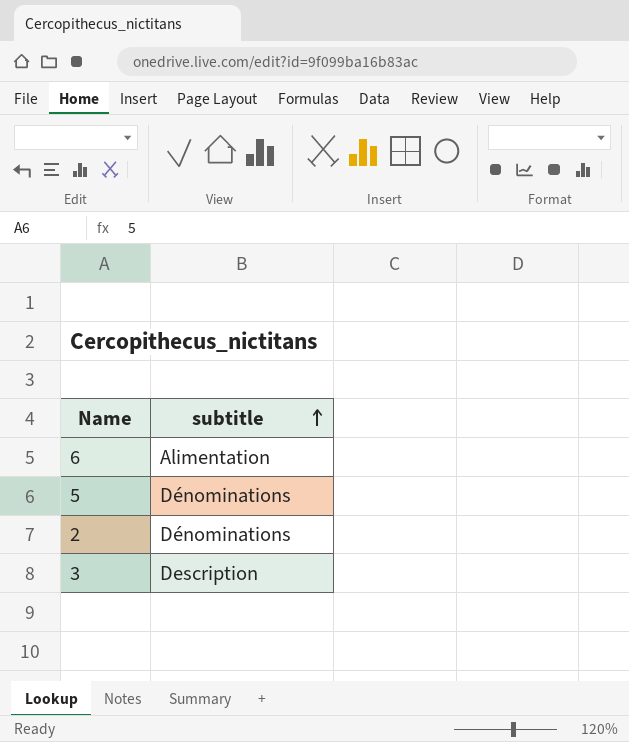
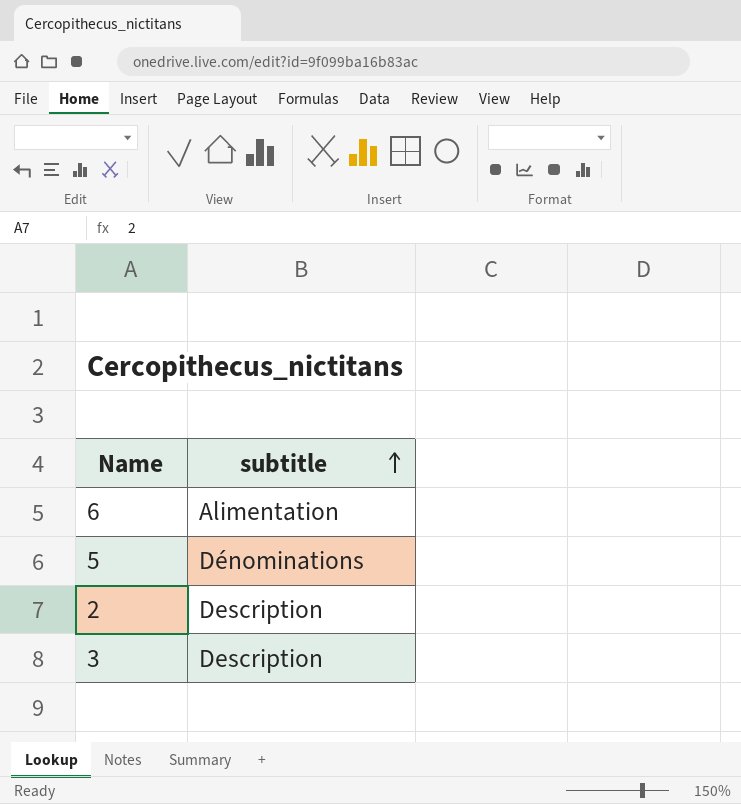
2 | subtitle: Dénominations -> Description

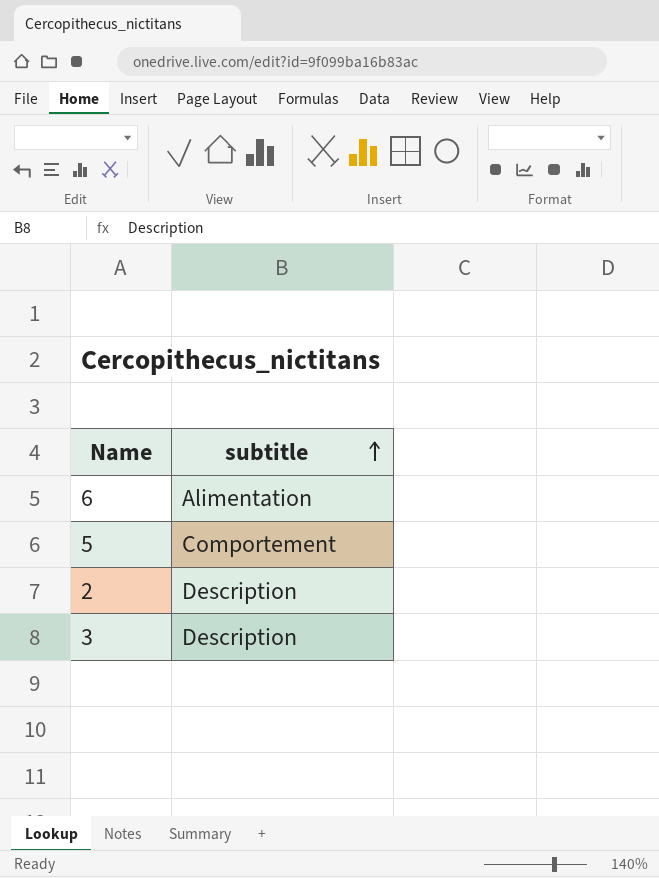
5 | subtitle: Dénominations -> Comportement

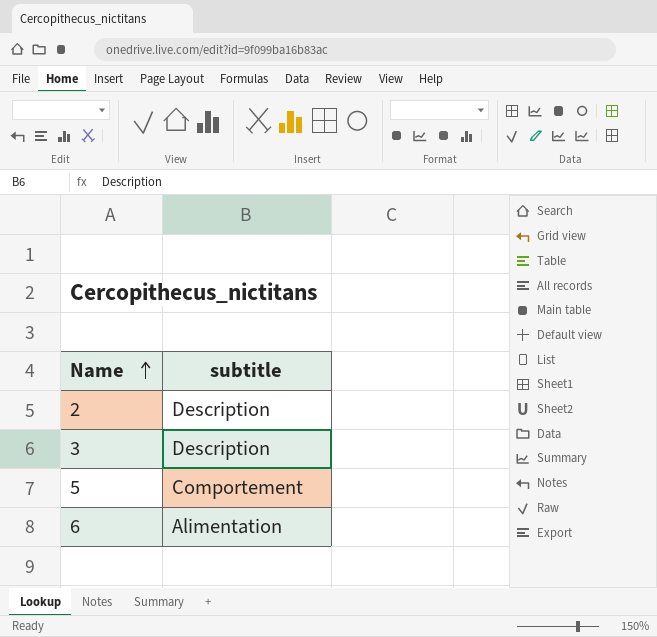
row order: subtitle ascending -> Name ascending

